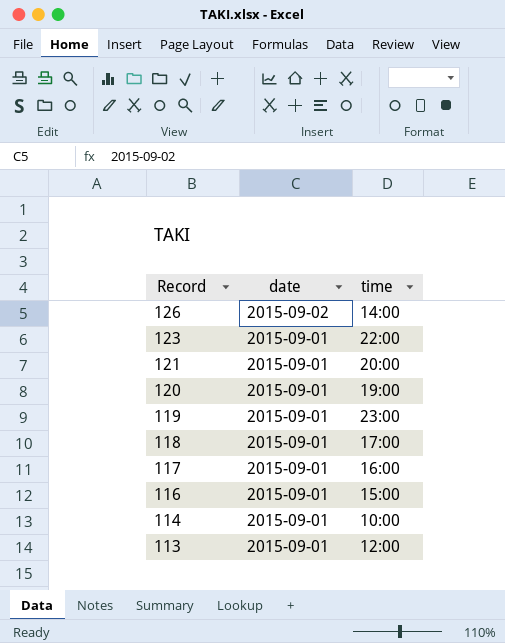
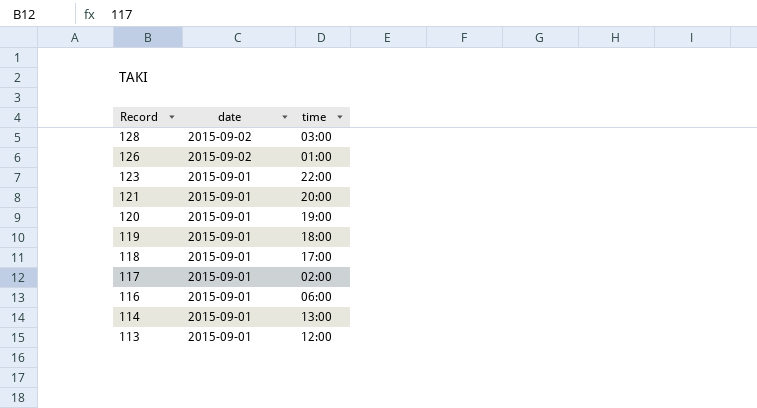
row 128: none -> 2015-09-02 | 03:00
126 | time: 14:00 -> 01:00
119 | time: 23:00 -> 18:00
117 | time: 16:00 -> 02:00
116 | time: 15:00 -> 06:00
114 | time: 10:00 -> 13:00

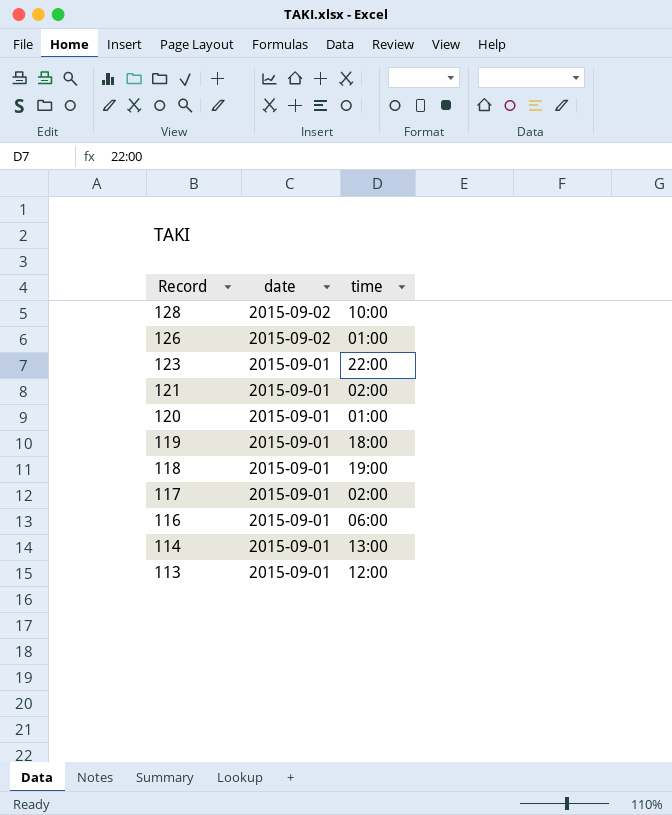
128 | time: 03:00 -> 10:00
121 | time: 20:00 -> 02:00
120 | time: 19:00 -> 01:00
118 | time: 17:00 -> 19:00

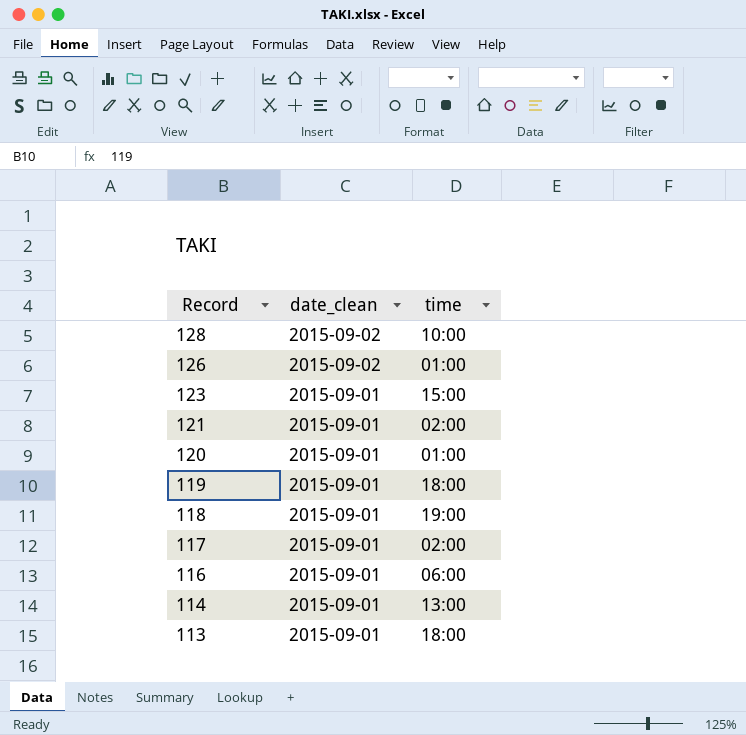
column name: date -> date_clean
123 | time: 22:00 -> 15:00
113 | time: 12:00 -> 18:00

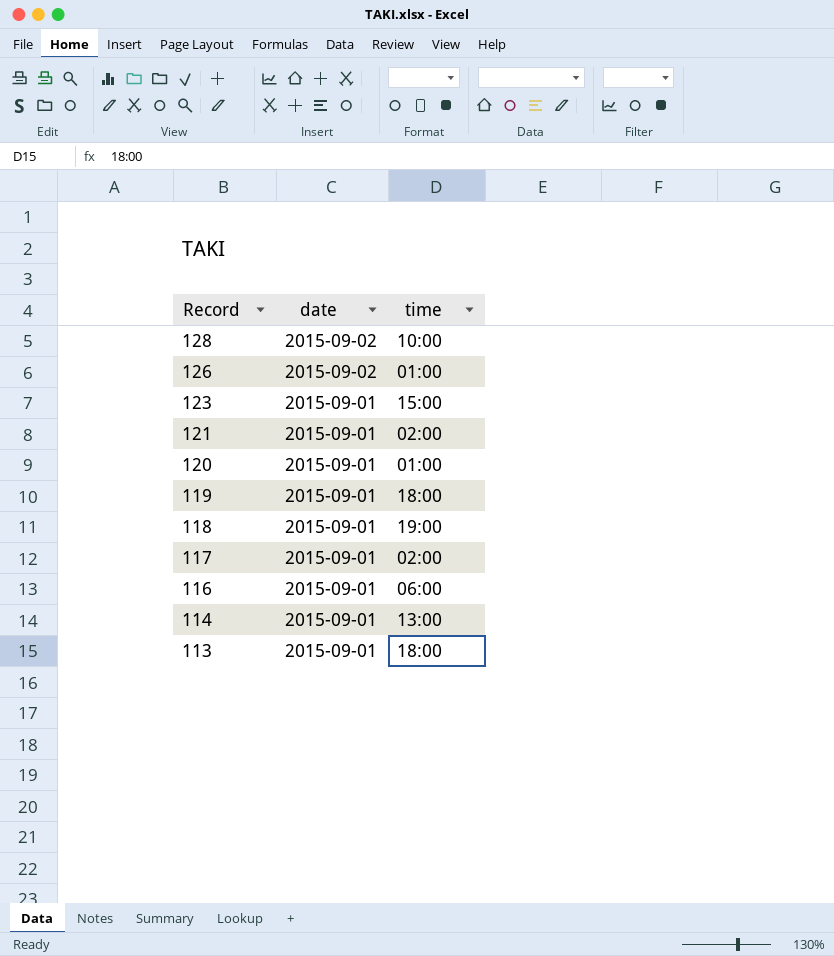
column name: date_clean -> date

